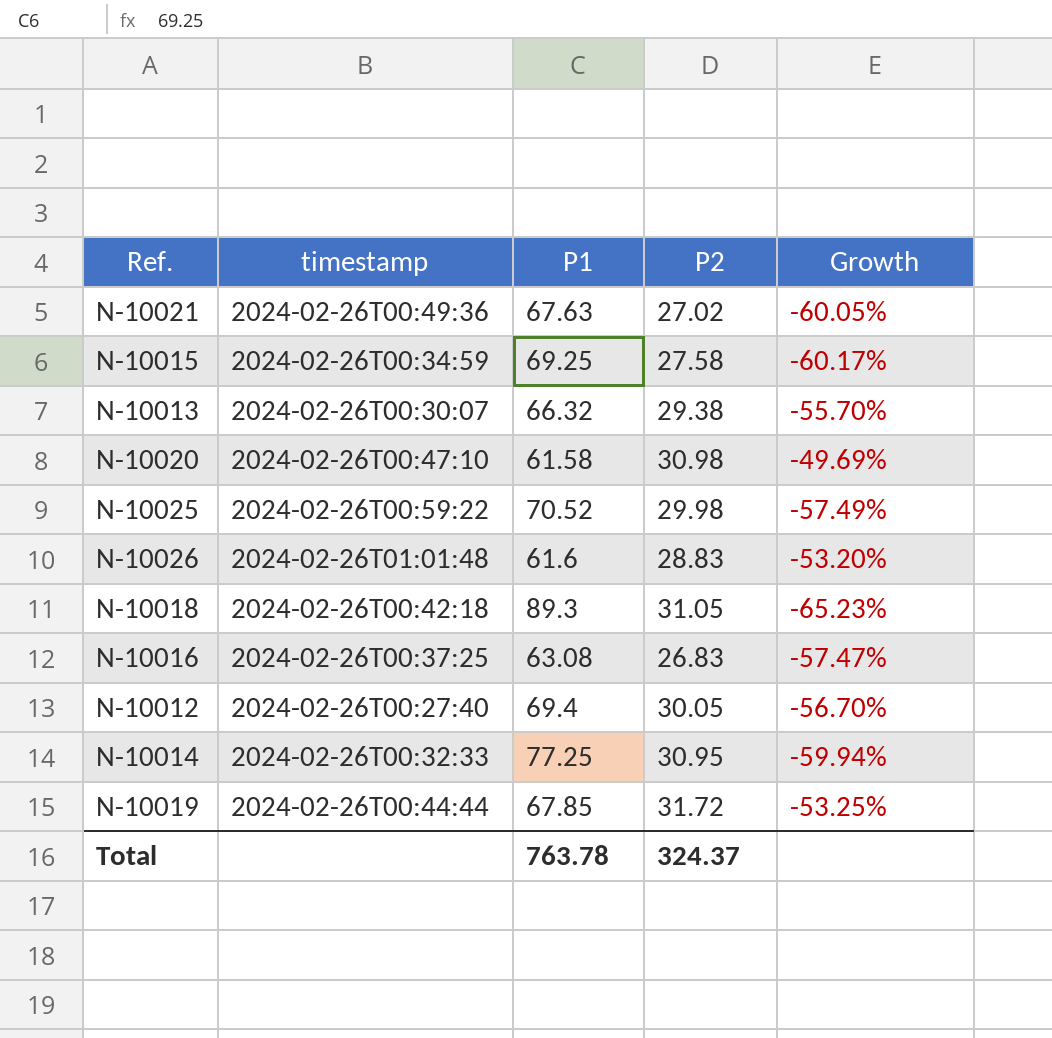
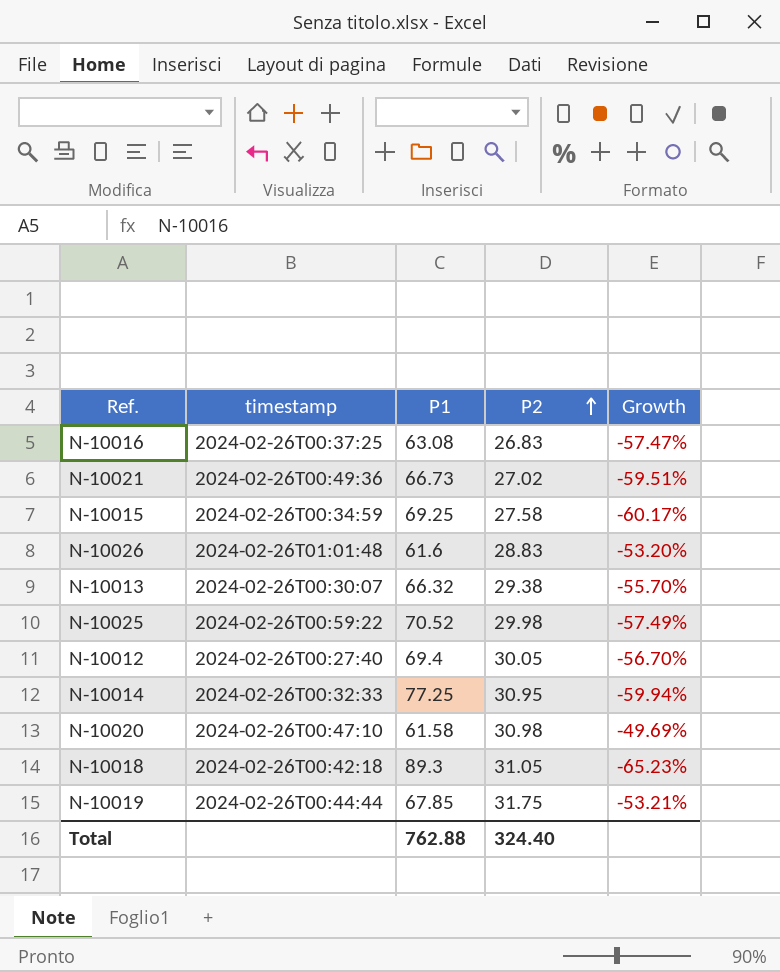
row order: none -> P2 ascending
N-10021 | P1: 67.63 -> 66.73
N-10021 | Growth: -60.05% -> -59.51%
N-10019 | P2: 31.72 -> 31.75
N-10019 | Growth: -53.25% -> -53.21%
Total | P1: 763.78 -> 762.88
Total | P2: 324.37 -> 324.40

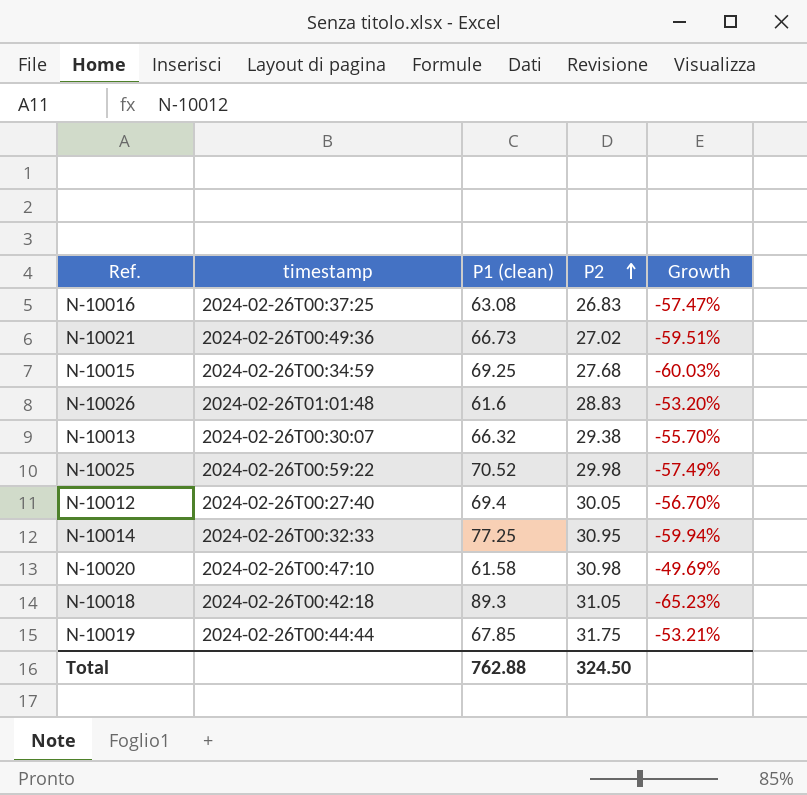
column name: P1 -> P1 (clean)
N-10015 | P2: 27.58 -> 27.68
N-10015 | Growth: -60.17% -> -60.03%
Total | P2: 324.40 -> 324.50

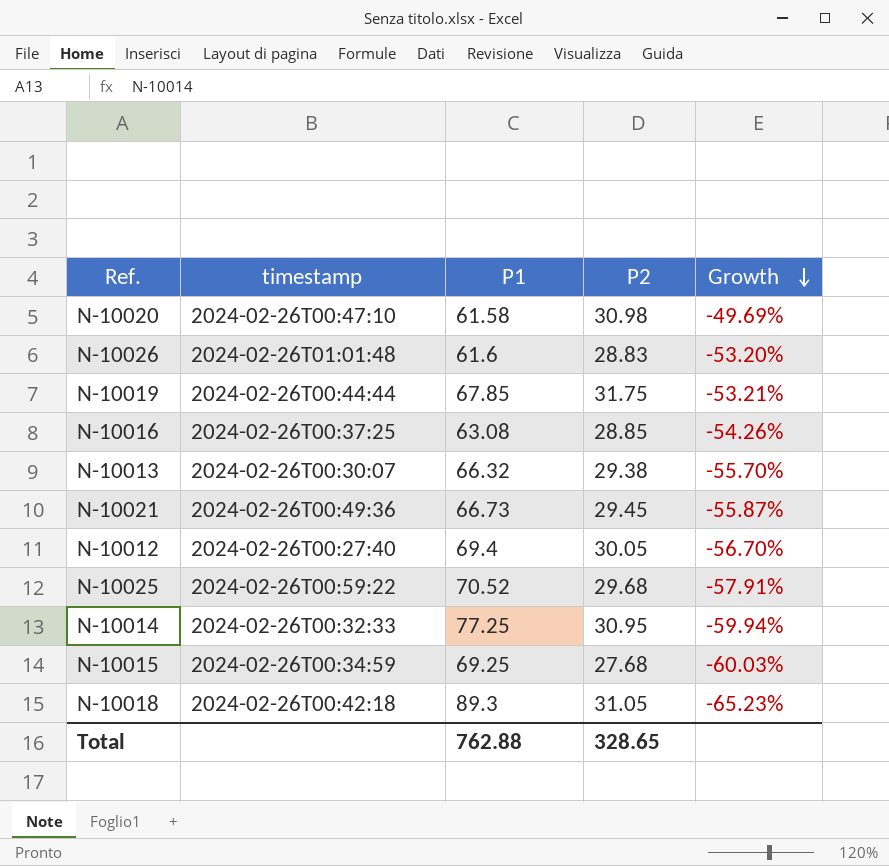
row order: P2 ascending -> Growth descending
column name: P1 (clean) -> P1
N-10016 | P2: 26.83 -> 28.85
N-10016 | Growth: -57.47% -> -54.26%
N-10021 | P2: 27.02 -> 29.45
N-10021 | Growth: -59.51% -> -55.87%
N-10025 | P2: 29.98 -> 29.68
N-10025 | Growth: -57.49% -> -57.91%
Total | P2: 324.50 -> 328.65

